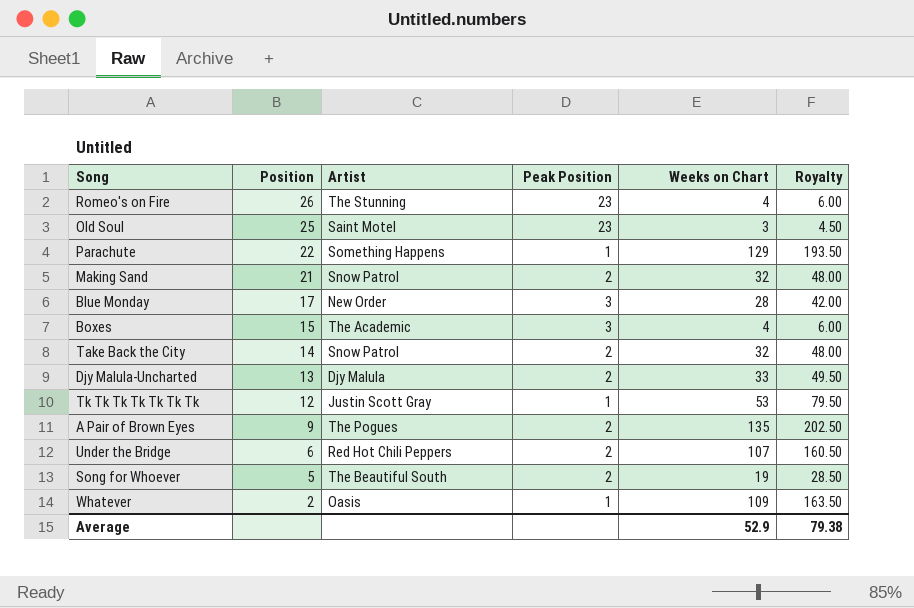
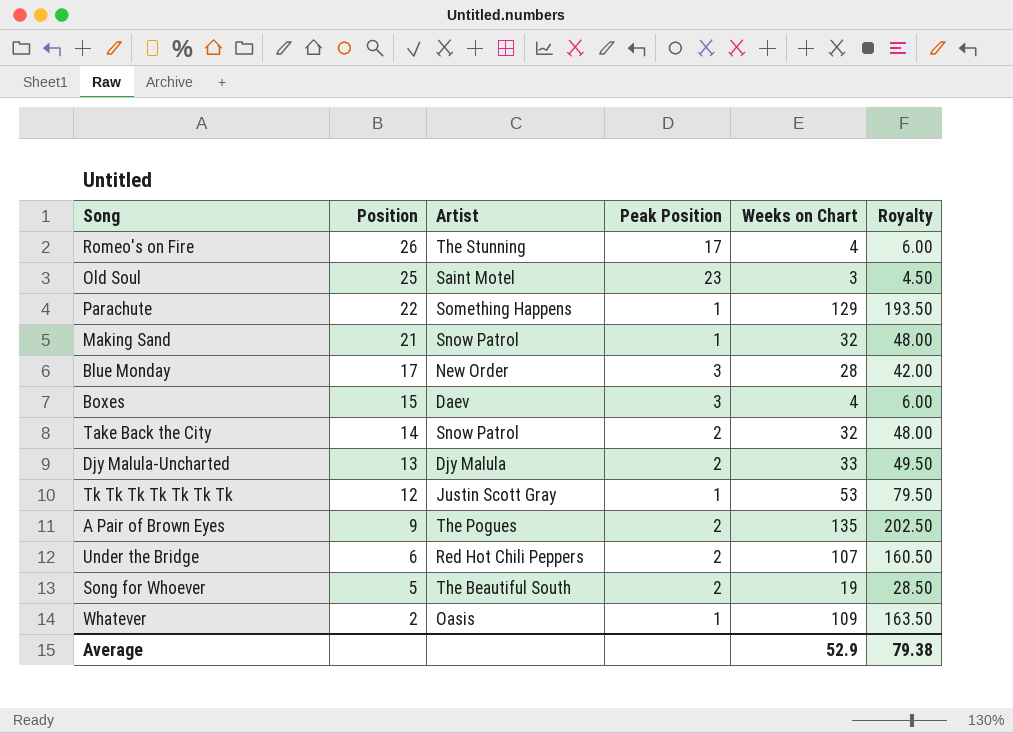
Romeo's on Fire | Peak Position: 23 -> 17
Making Sand | Peak Position: 2 -> 1
Boxes | Artist: The Academic -> Daev

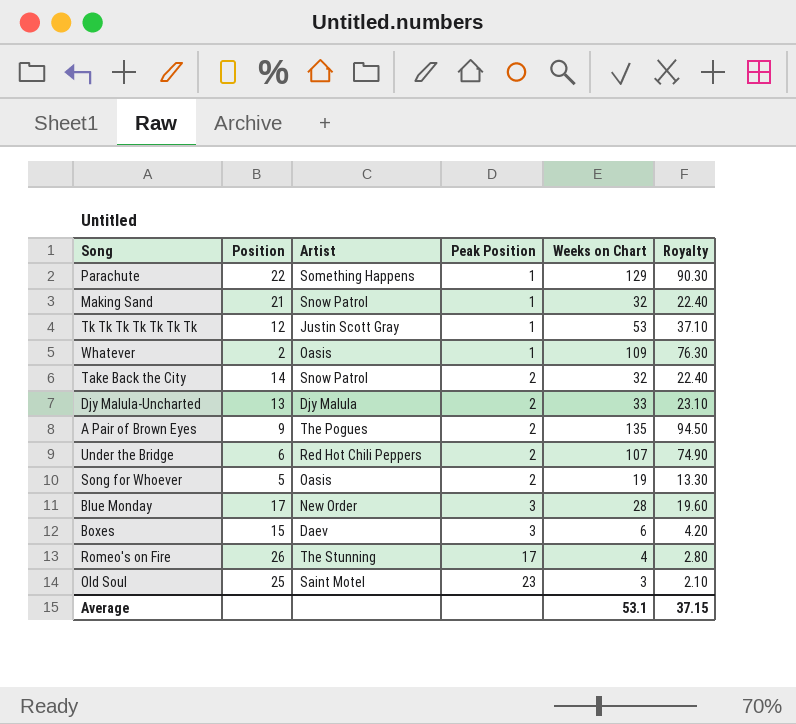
row order: Position descending -> Peak Position ascending
column Royalty | formula: [Weeks on Chart] * 1.5 -> [Weeks on Chart] * 0.7
Song for Whoever | Artist: The Beautiful South -> Oasis
Boxes | Weeks on Chart: 4 -> 6
Average | Weeks on Chart: 52.9 -> 53.1
Average | Royalty: 79.38 -> 37.15

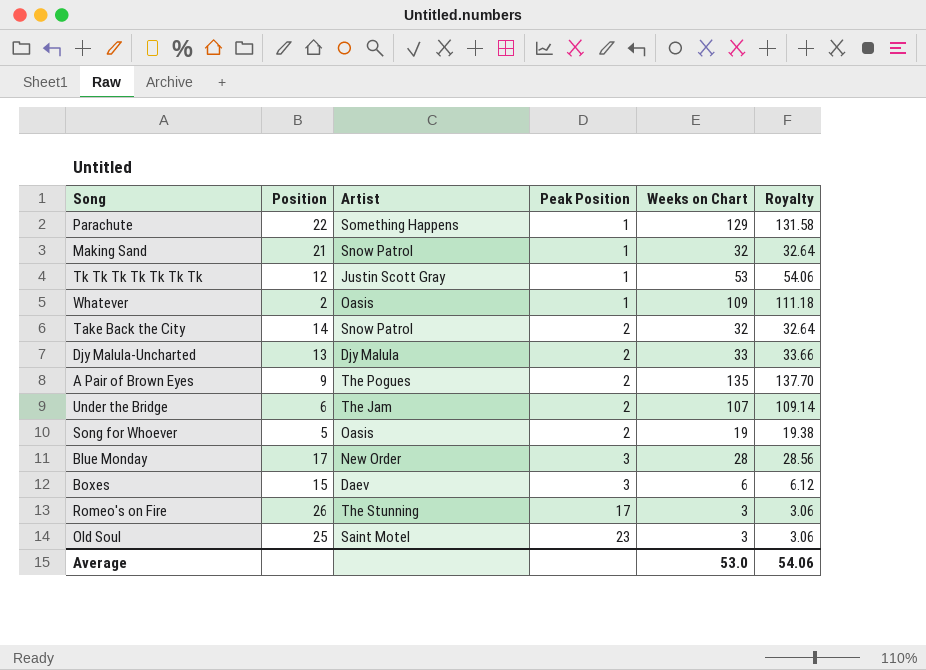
column Royalty | formula: [Weeks on Chart] * 0.7 -> [Weeks on Chart] * 1.02
Under the Bridge | Artist: Red Hot Chili Peppers -> The Jam
Romeo's on Fire | Weeks on Chart: 4 -> 3
Average | Weeks on Chart: 53.1 -> 53.0
Average | Royalty: 37.15 -> 54.06

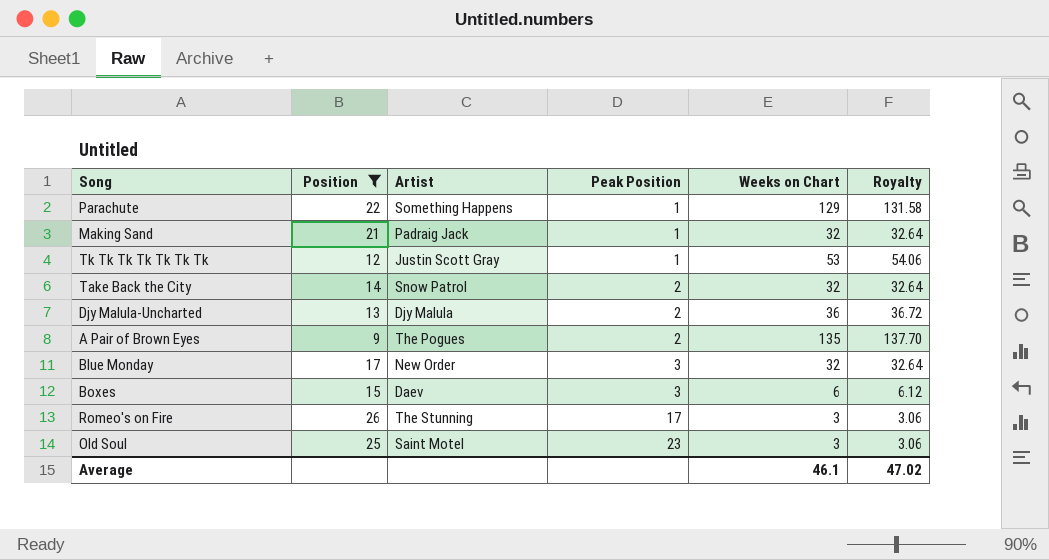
filter: none -> Position >= 9
Making Sand | Artist: Snow Patrol -> Padraig Jack
Djy Malula-Uncharted | Weeks on Chart: 33 -> 36
Djy Malula-Uncharted | Royalty: 33.66 -> 36.72
Blue Monday | Weeks on Chart: 28 -> 32
Blue Monday | Royalty: 28.56 -> 32.64
Average | Weeks on Chart: 53.0 -> 46.1
Average | Royalty: 54.06 -> 47.02

